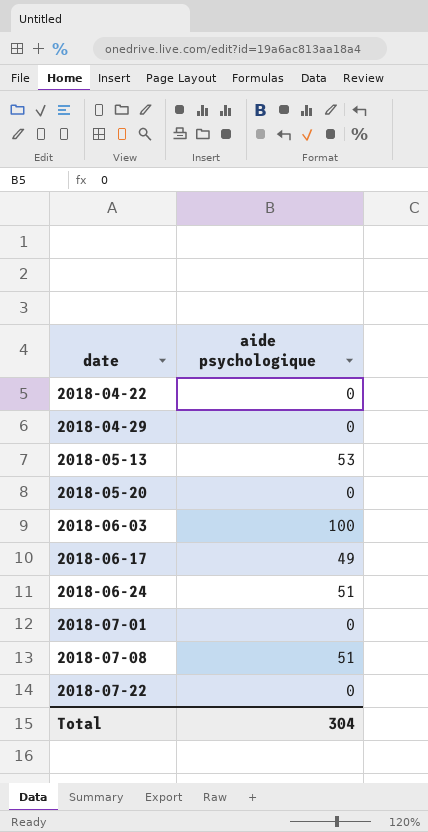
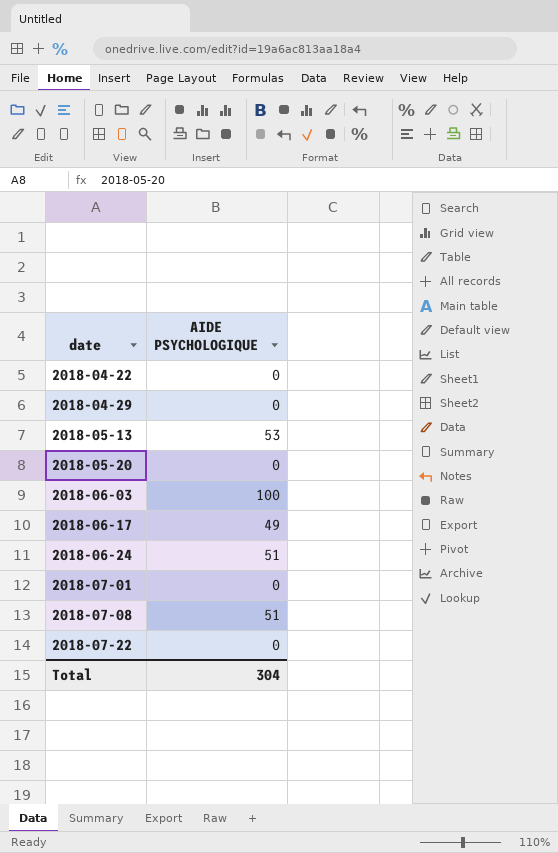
column name: aide psychologique -> AIDE PSYCHOLOGIQUE

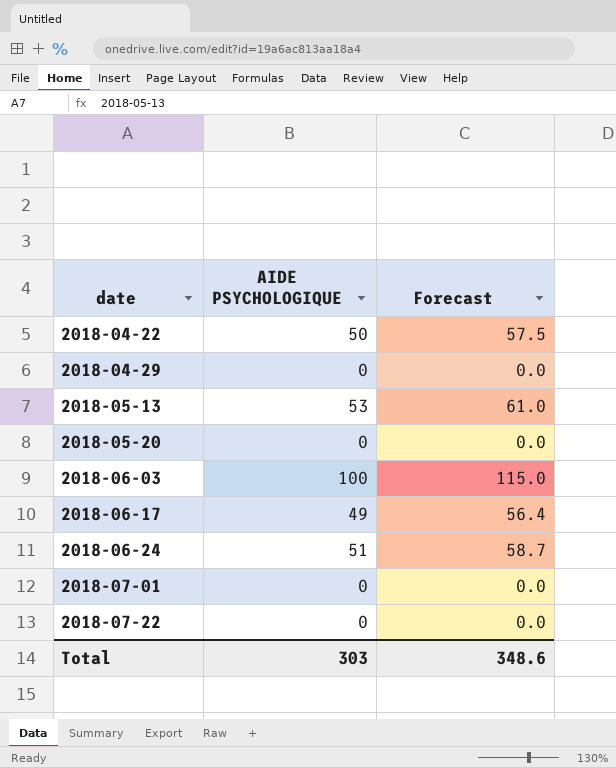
column Forecast | formula: none -> [AIDE PSYCHOLOGIQUE] * 1.15
row 2018-07-08: 51 -> none
2018-04-22 | AIDE PSYCHOLOGIQUE: 0 -> 50
Total | AIDE PSYCHOLOGIQUE: 304 -> 303

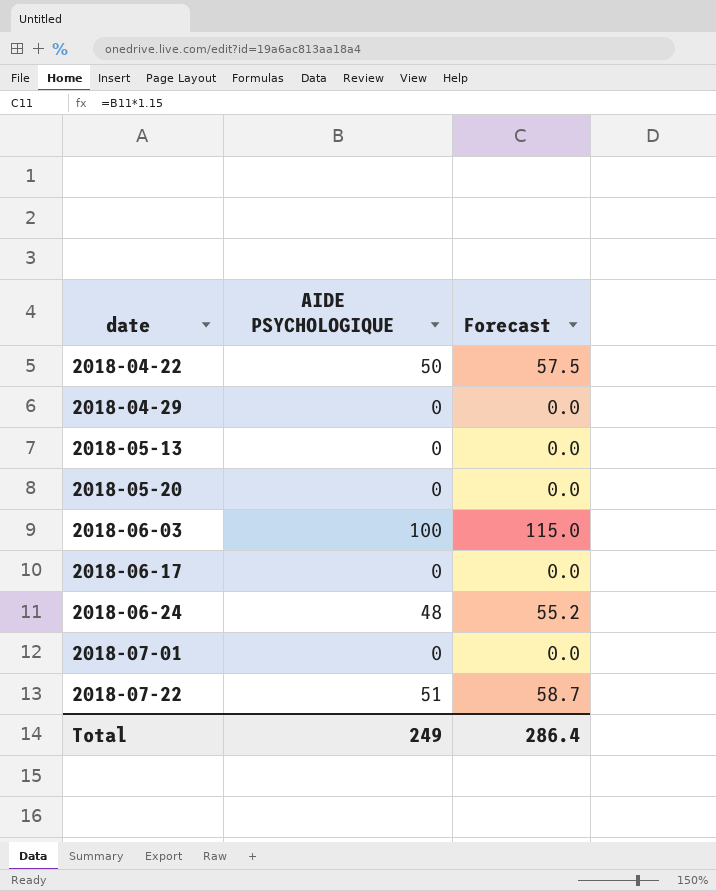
2018-05-13 | AIDE PSYCHOLOGIQUE: 53 -> 0
2018-05-13 | Forecast: 61.0 -> 0.0
2018-06-17 | AIDE PSYCHOLOGIQUE: 49 -> 0
2018-06-17 | Forecast: 56.4 -> 0.0
2018-06-24 | AIDE PSYCHOLOGIQUE: 51 -> 48
2018-06-24 | Forecast: 58.7 -> 55.2
2018-07-22 | AIDE PSYCHOLOGIQUE: 0 -> 51
2018-07-22 | Forecast: 0.0 -> 58.7
Total | AIDE PSYCHOLOGIQUE: 303 -> 249
Total | Forecast: 348.6 -> 286.4

